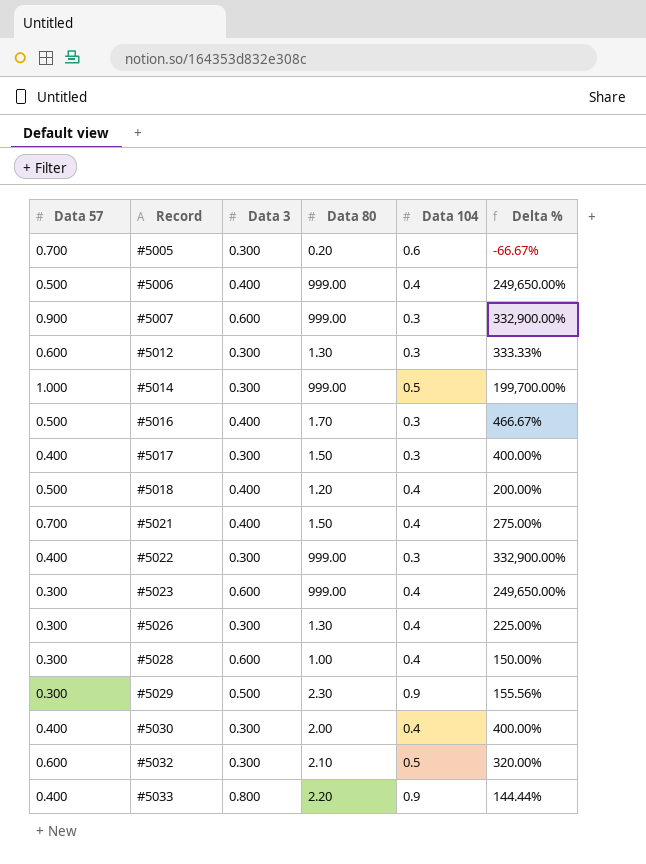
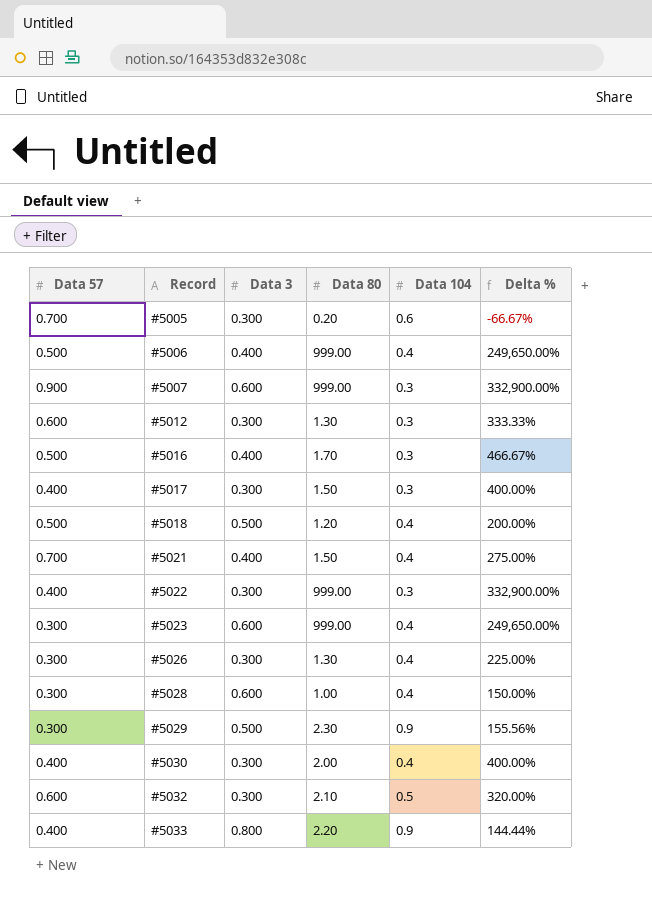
row #5014: 1.000 | 0.300 | 999.00 | 0.5 | 199,700.00% -> none
#5018 | Data 3: 0.400 -> 0.500

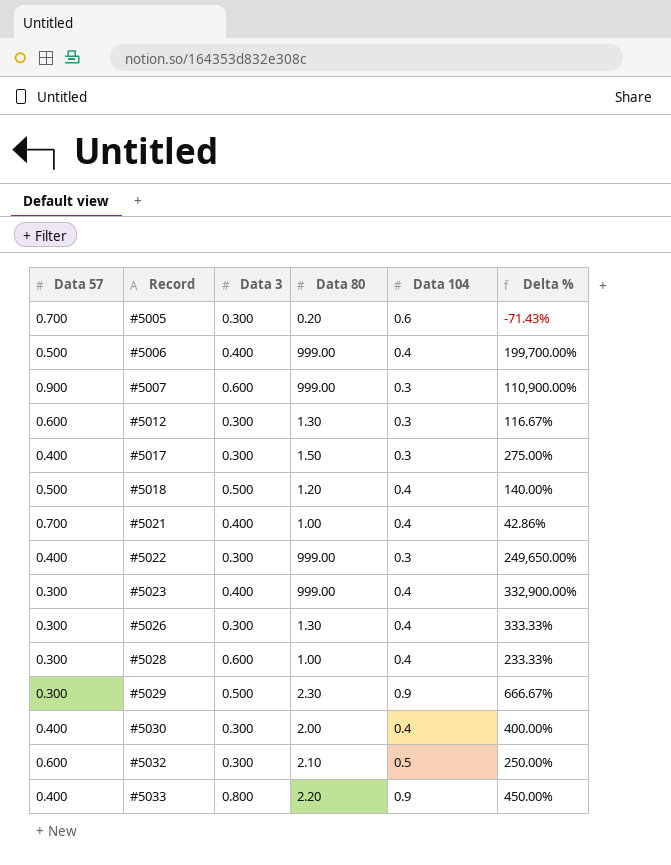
column Delta % | formula: ([Data 80] - [Data 104]) / [Data 104] -> ([Data 80] - [Data 57]) / [Data 57]
row #5016: 0.500 | 0.400 | 1.70 | 0.3 | 466.67% -> none
#5021 | Data 80: 1.50 -> 1.00
#5023 | Data 3: 0.600 -> 0.400

